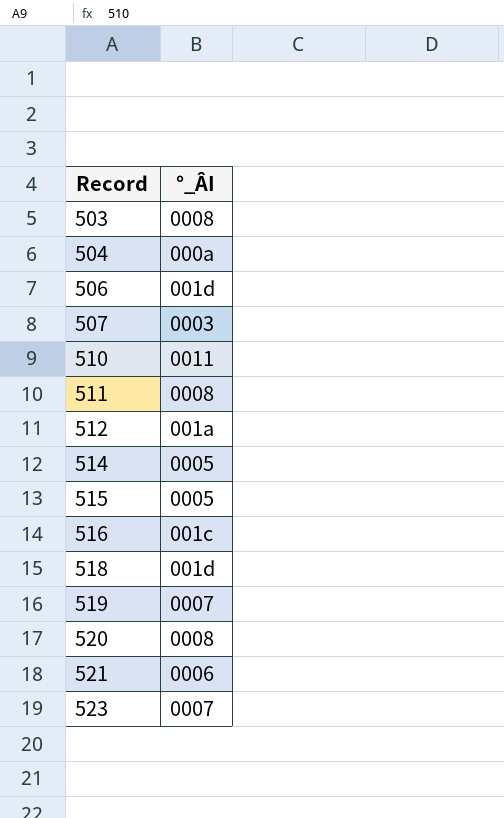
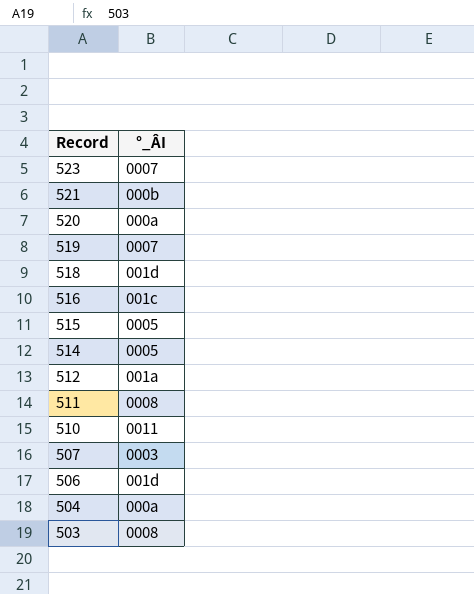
row order: Record ascending -> Record descending
521 | °_ÂI: 0006 -> 000b
520 | °_ÂI: 0008 -> 000a

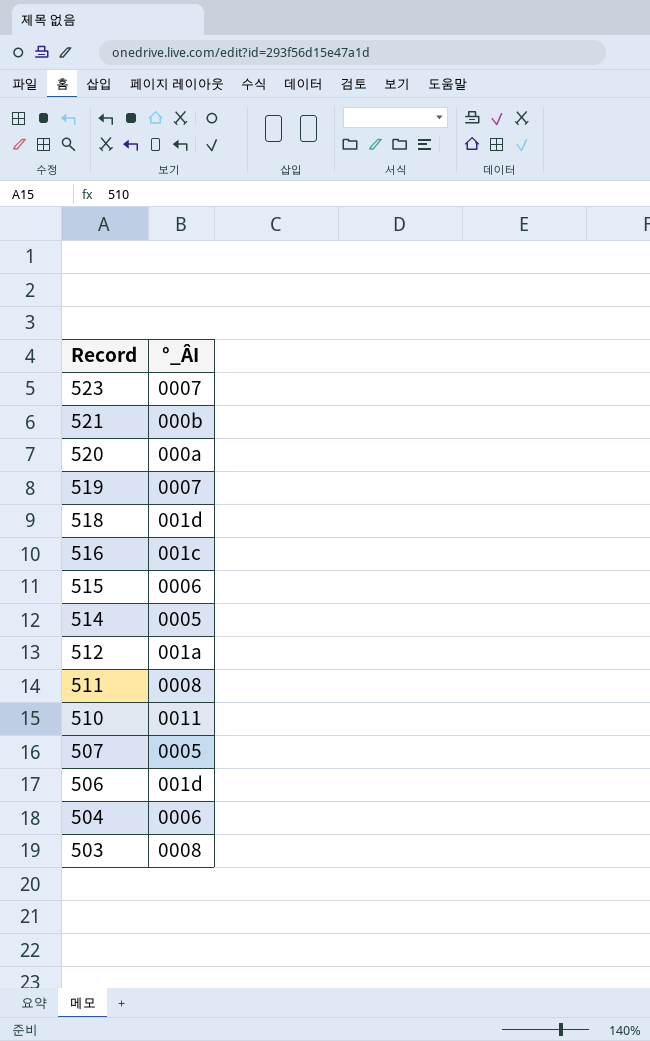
515 | °_ÂI: 0005 -> 0006
507 | °_ÂI: 0003 -> 0005
504 | °_ÂI: 000a -> 0006

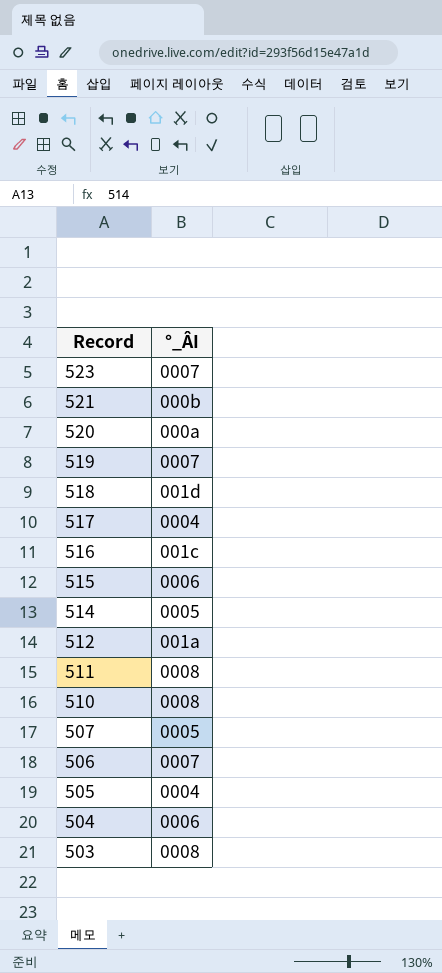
row 517: none -> 0004
510 | °_ÂI: 0011 -> 0008
506 | °_ÂI: 001d -> 0007
row 505: none -> 0004

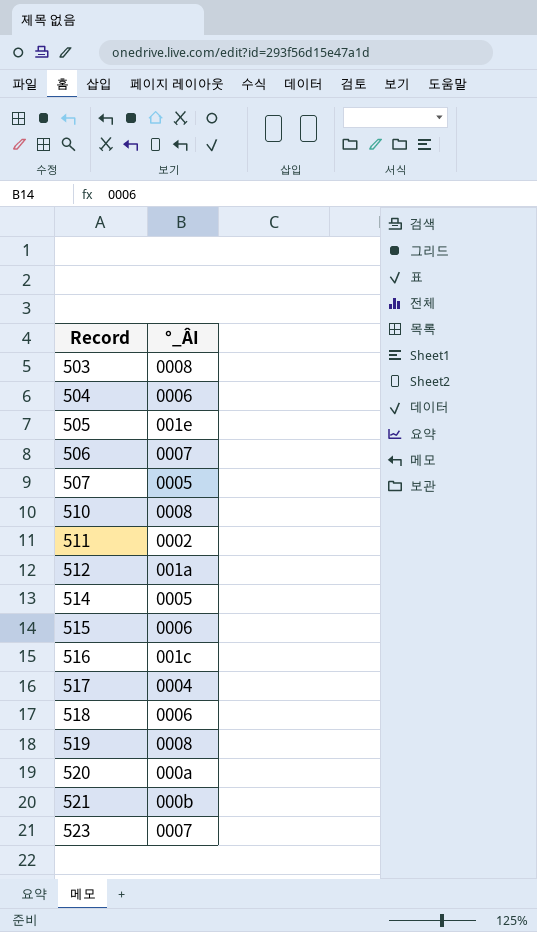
row order: Record descending -> Record ascending
505 | °_ÂI: 0004 -> 001e
511 | °_ÂI: 0008 -> 0002
518 | °_ÂI: 001d -> 0006
519 | °_ÂI: 0007 -> 0008

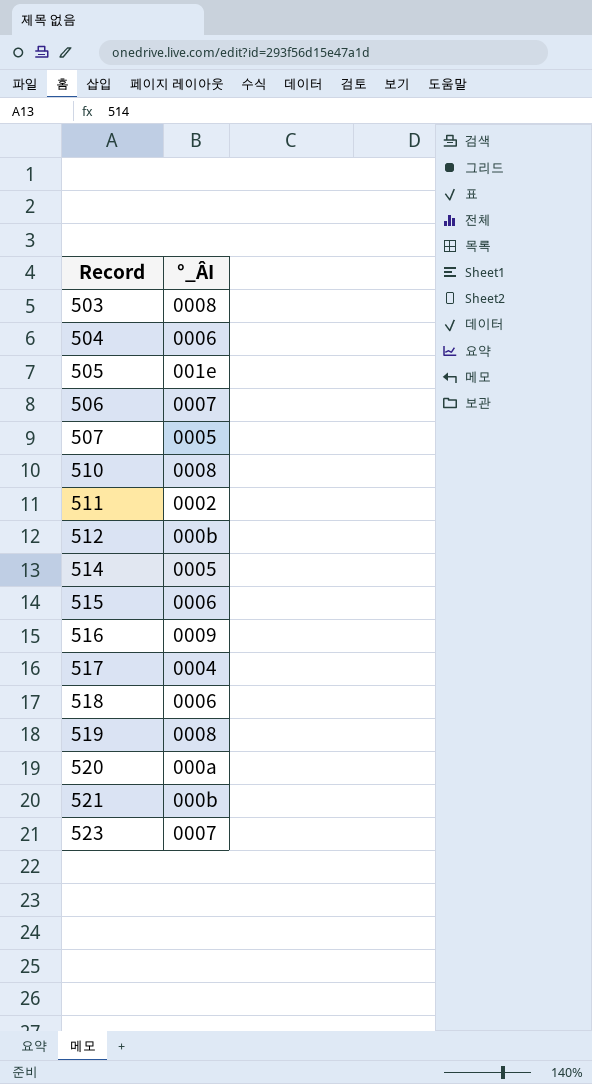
512 | °_ÂI: 001a -> 000b
516 | °_ÂI: 001c -> 0009

